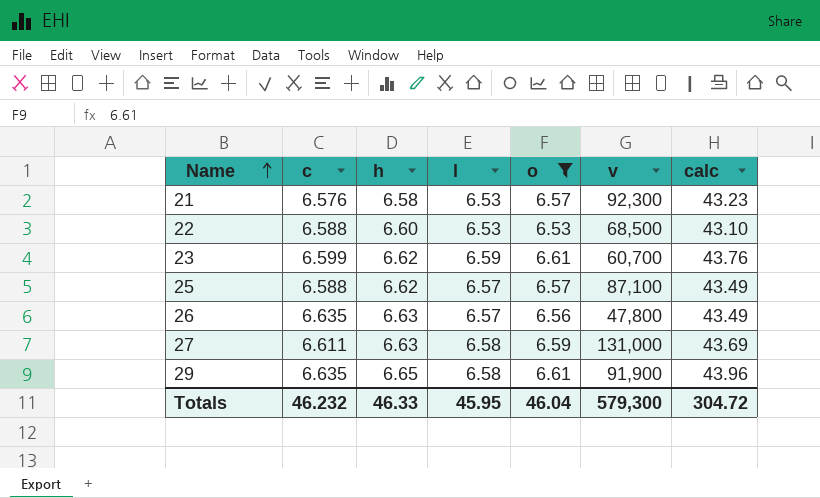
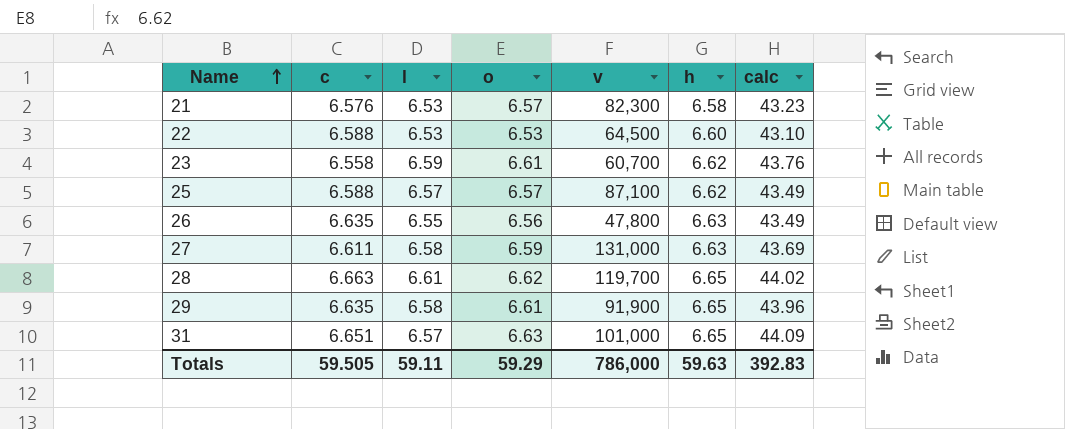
filter: o <= 6.61 -> none
column h | position: 3 -> 6
21 | v: 92,300 -> 82,300
22 | v: 68,500 -> 64,500
23 | c: 6.599 -> 6.558
26 | l: 6.57 -> 6.55
Totals | c: 46.232 -> 59.505
Totals | l: 45.95 -> 59.11
Totals | o: 46.04 -> 59.29
Totals | v: 579,300 -> 786,000
Totals | h: 46.33 -> 59.63
Totals | calc: 304.72 -> 392.83

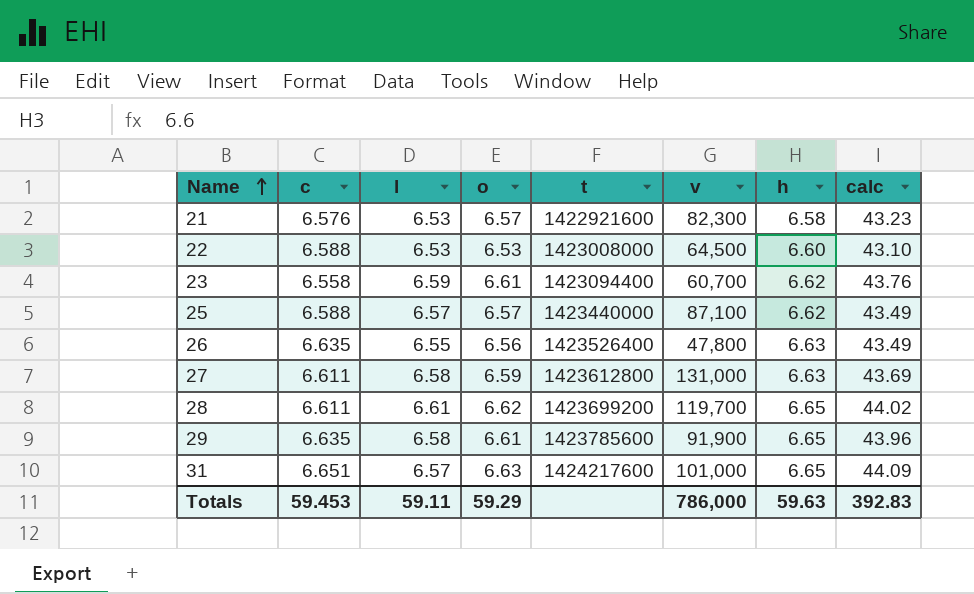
column t | position: none -> 5
28 | c: 6.663 -> 6.611
Totals | c: 59.505 -> 59.453

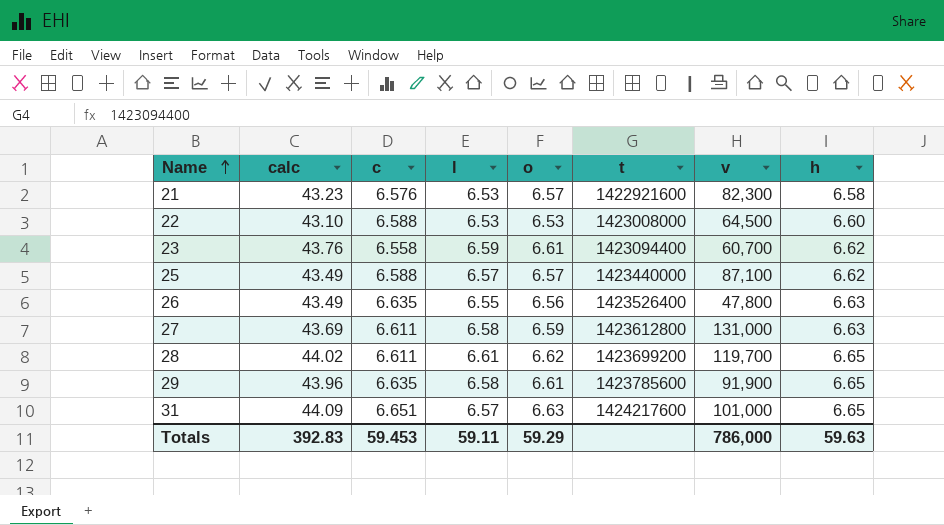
column calc | position: 8 -> 2

